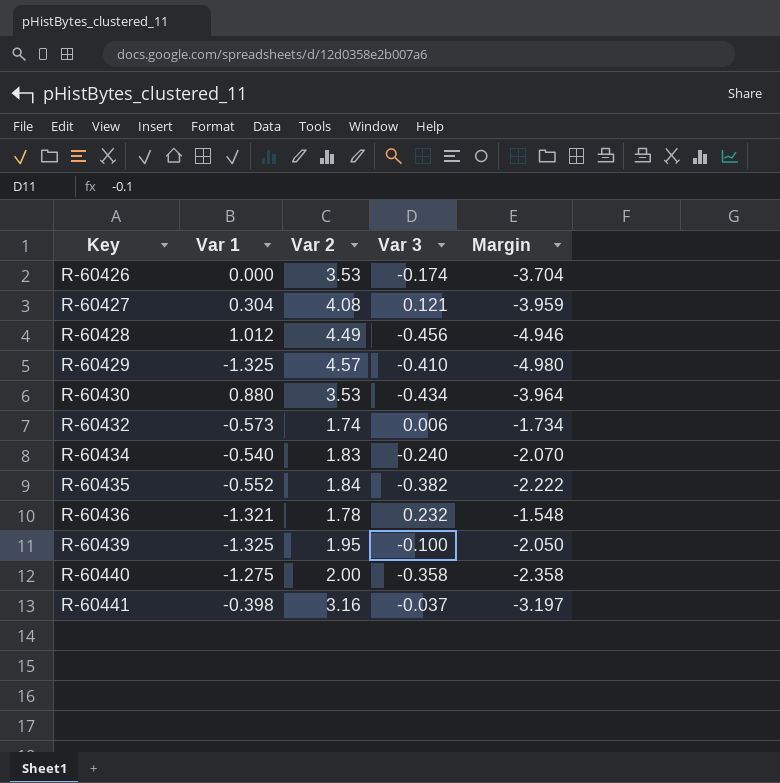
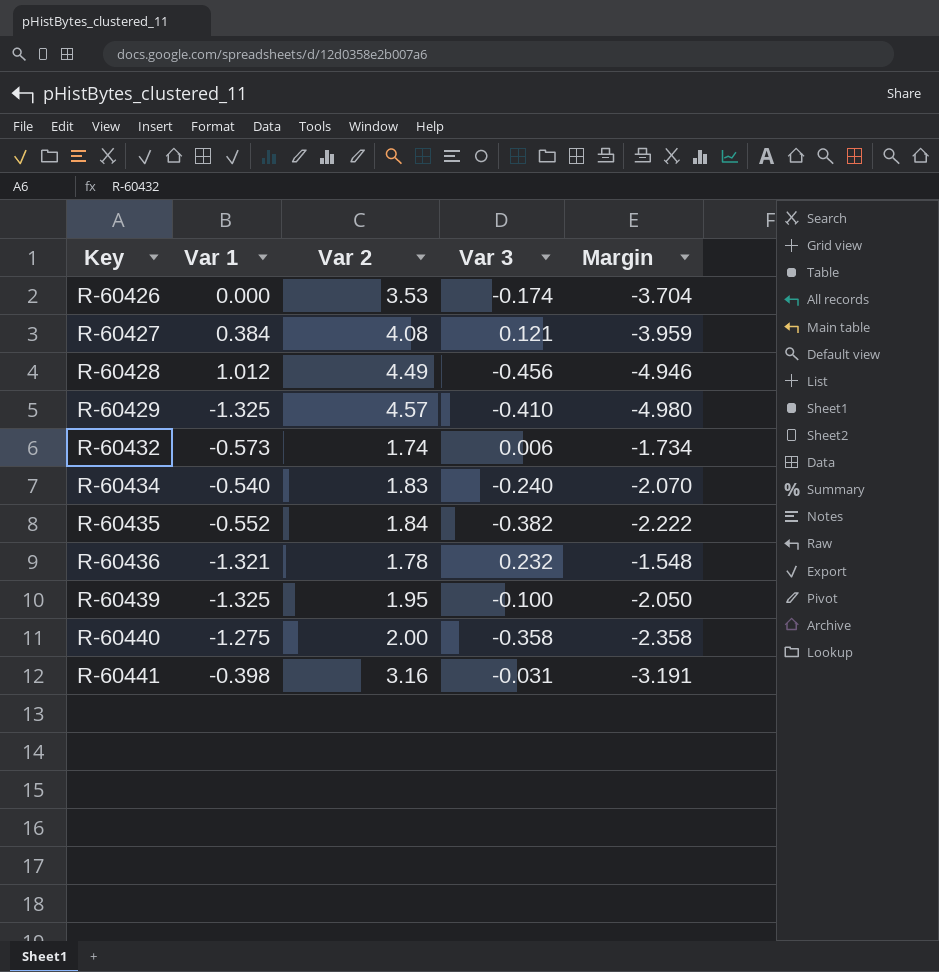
row R-60430: 0.880 | 3.53 | -0.434 | -3.964 -> none
R-60427 | Var 1: 0.304 -> 0.384
R-60441 | Var 3: -0.037 -> -0.031
R-60441 | Margin: -3.197 -> -3.191

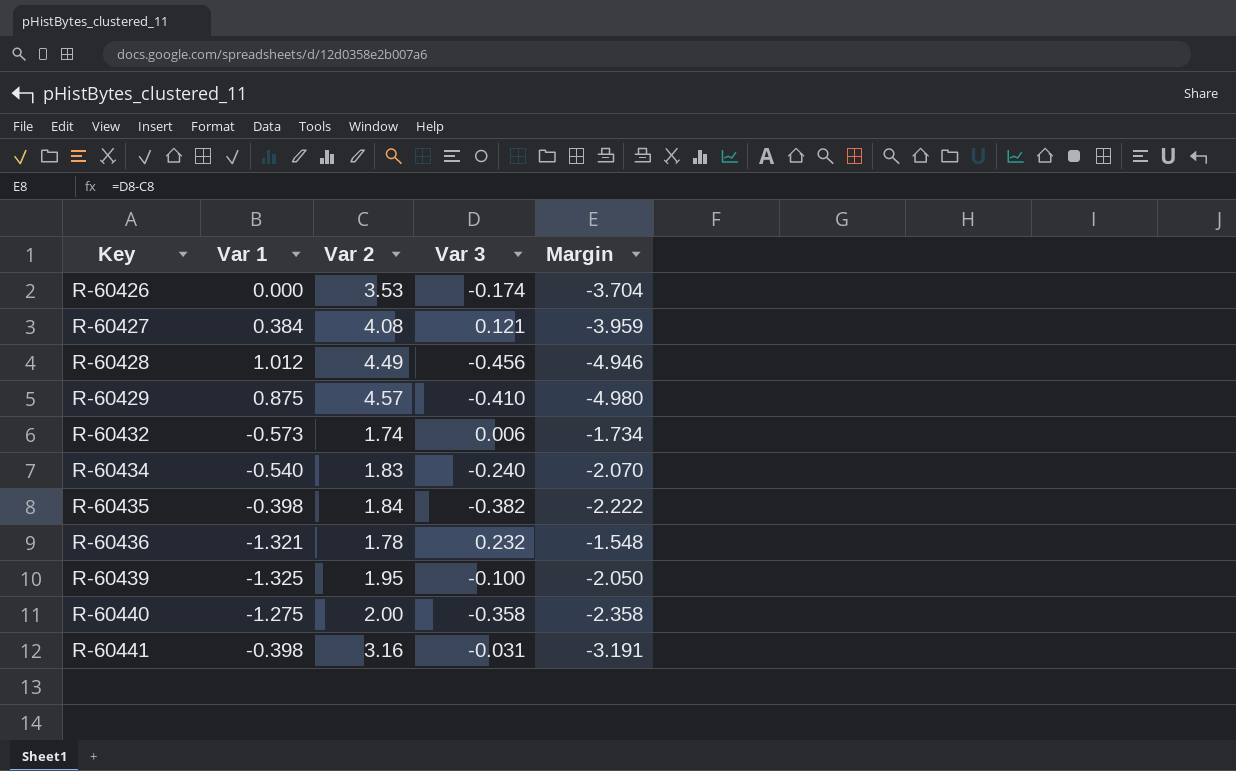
R-60429 | Var 1: -1.325 -> 0.875
R-60435 | Var 1: -0.552 -> -0.398

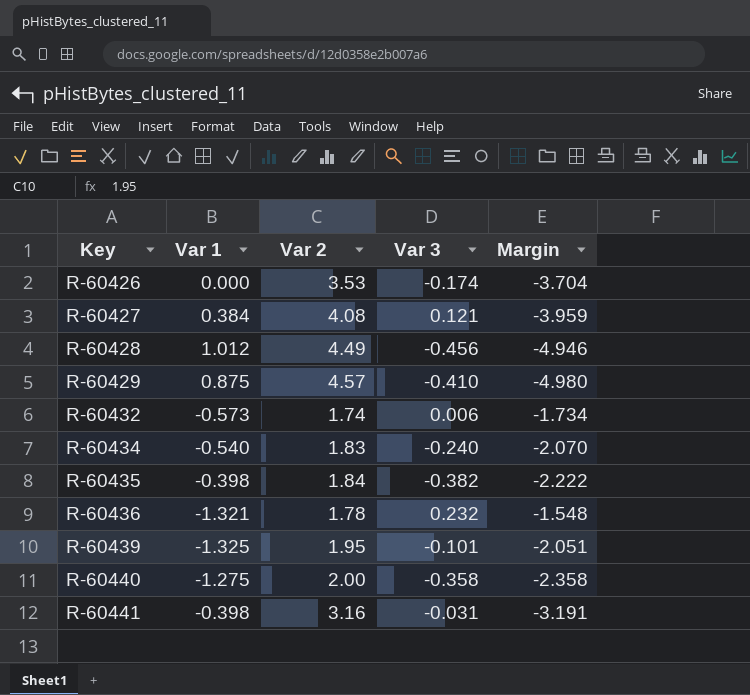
R-60439 | Var 3: -0.100 -> -0.101
R-60439 | Margin: -2.050 -> -2.051

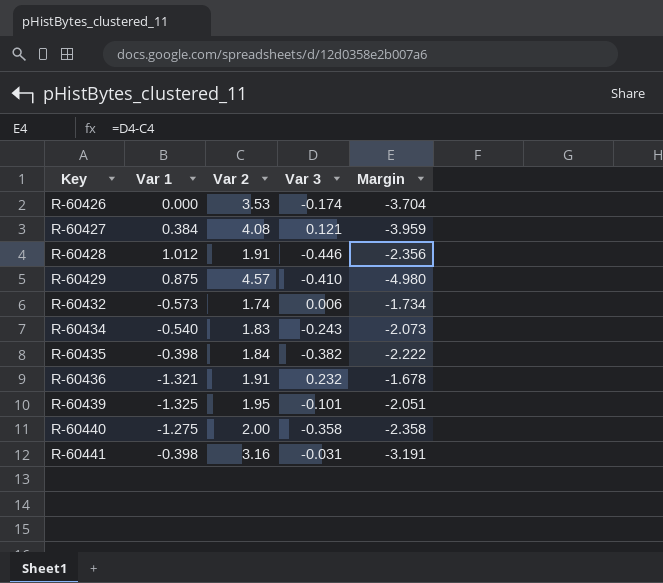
R-60428 | Var 2: 4.49 -> 1.91
R-60428 | Var 3: -0.456 -> -0.446
R-60428 | Margin: -4.946 -> -2.356
R-60434 | Var 3: -0.240 -> -0.243
R-60434 | Margin: -2.070 -> -2.073
R-60436 | Var 2: 1.78 -> 1.91
R-60436 | Margin: -1.548 -> -1.678

